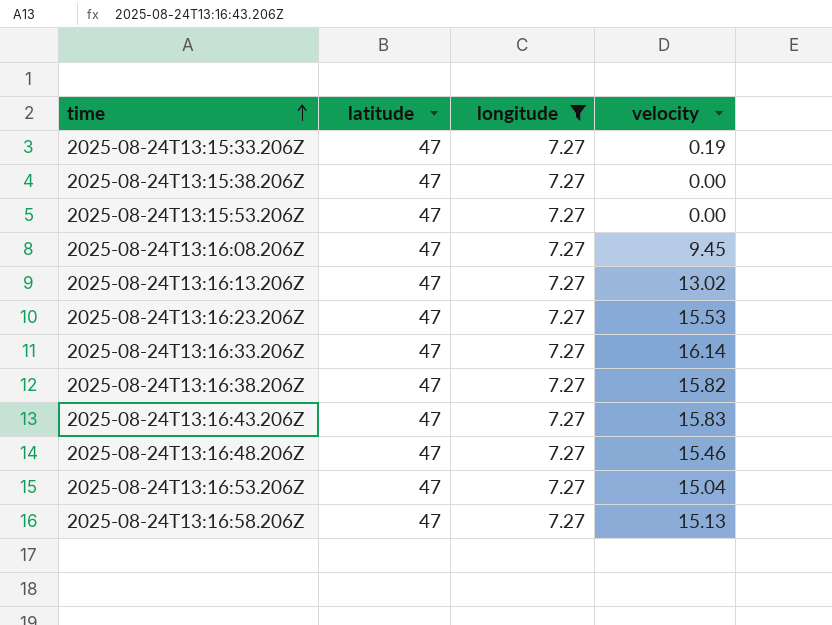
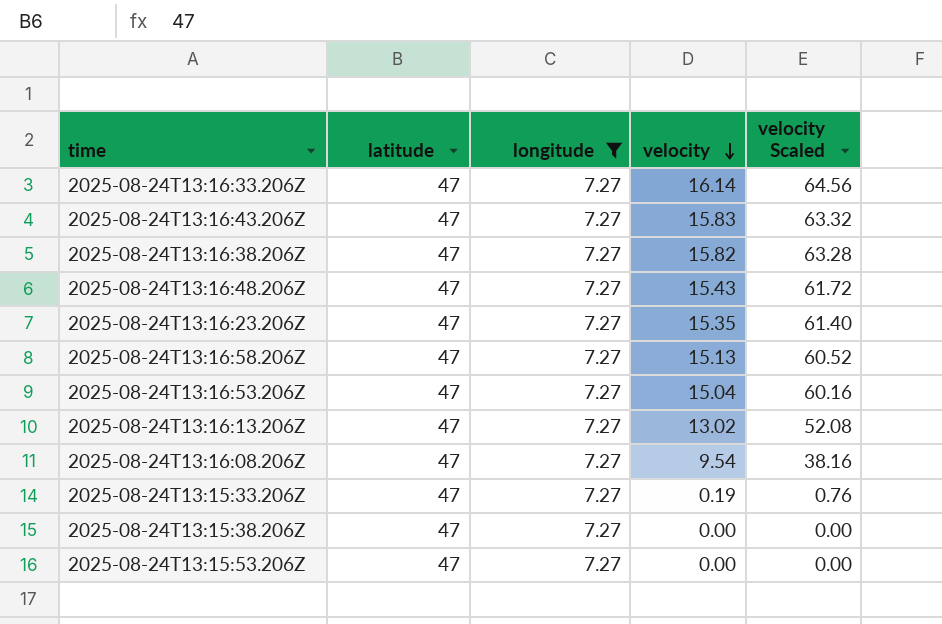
row order: time ascending -> velocity descending
column velocity Scaled | formula: none -> [velocity] * 4
2025-08-24T13:16:48.206Z | velocity: 15.46 -> 15.43
2025-08-24T13:16:23.206Z | velocity: 15.53 -> 15.35
2025-08-24T13:16:08.206Z | velocity: 9.45 -> 9.54

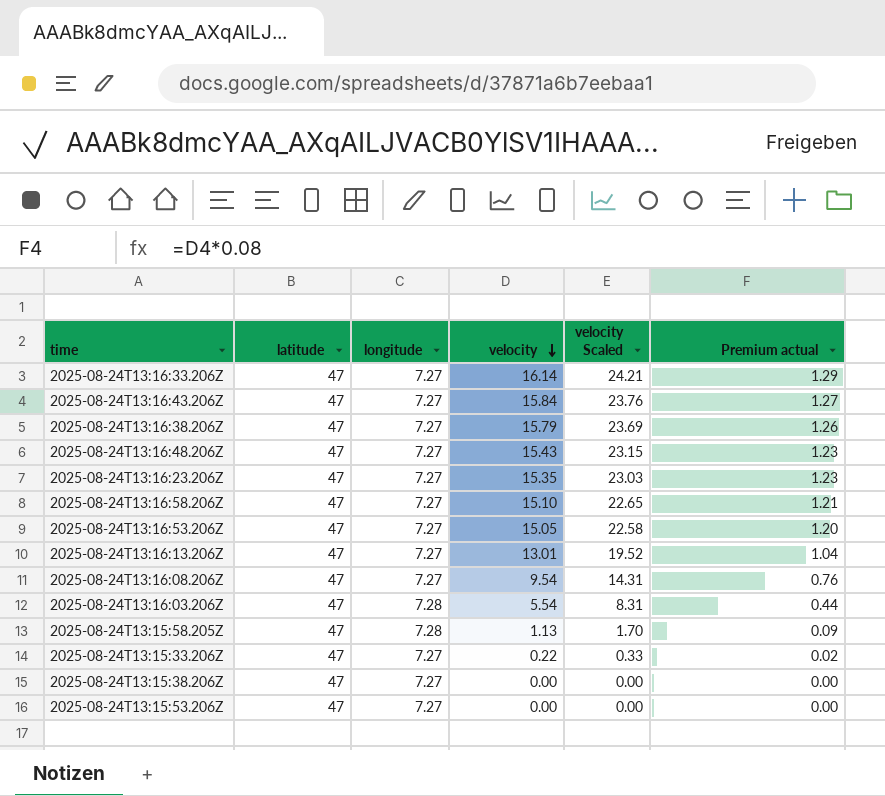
filter: longitude = 7.27 -> none
column velocity Scaled | formula: [velocity] * 4 -> [velocity] * 1.5
column Premium actual | formula: none -> [velocity] * 0.08
2025-08-24T13:16:43.206Z | velocity: 15.83 -> 15.84
2025-08-24T13:16:38.206Z | velocity: 15.82 -> 15.79
2025-08-24T13:16:58.206Z | velocity: 15.13 -> 15.10
2025-08-24T13:16:53.206Z | velocity: 15.04 -> 15.05
2025-08-24T13:16:13.206Z | velocity: 13.02 -> 13.01
2025-08-24T13:15:33.206Z | velocity: 0.19 -> 0.22

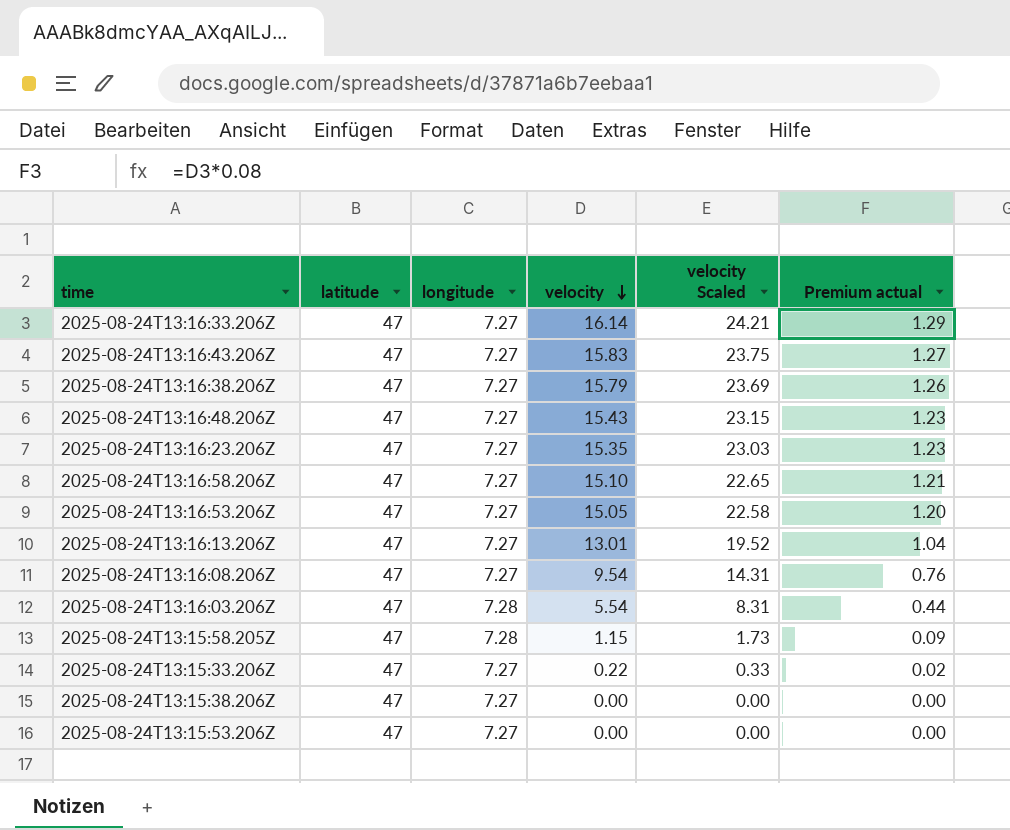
2025-08-24T13:16:43.206Z | velocity: 15.84 -> 15.83
2025-08-24T13:16:43.206Z | velocity Scaled: 23.76 -> 23.75
2025-08-24T13:15:58.205Z | velocity: 1.13 -> 1.15
2025-08-24T13:15:58.205Z | velocity Scaled: 1.70 -> 1.73

